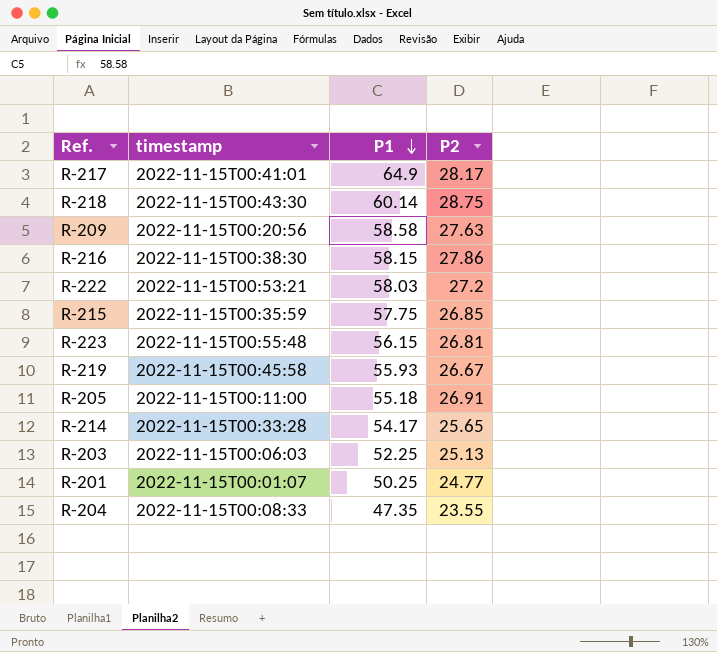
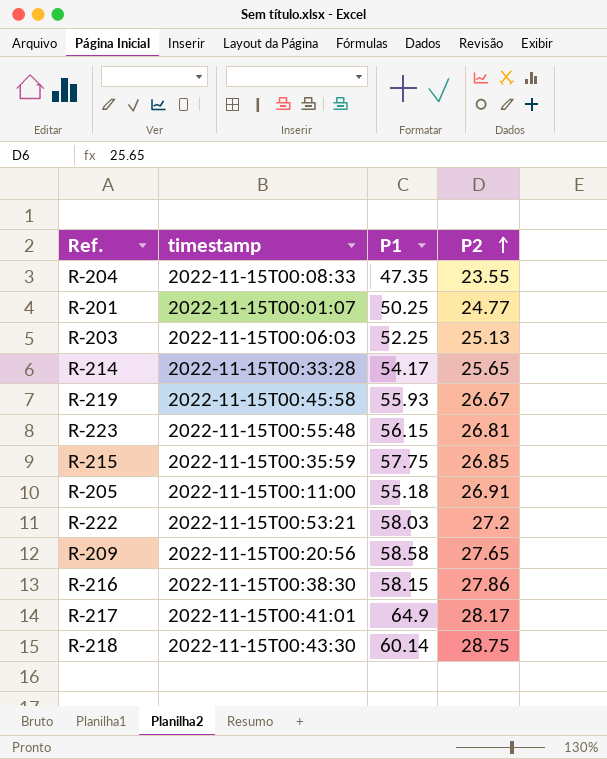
row order: P1 descending -> P2 ascending
R-209 | P2: 27.63 -> 27.65

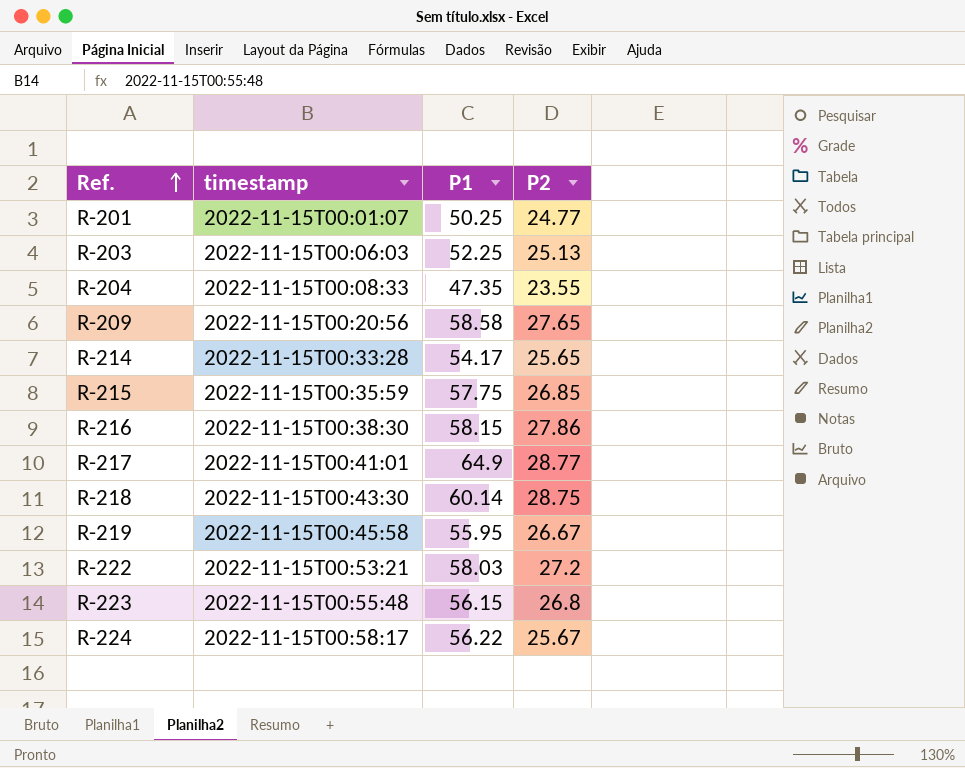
row order: P2 ascending -> Ref. ascending
row R-205: 2022-11-15T00:11:00 | 55.18 | 26.91 -> none
R-217 | P2: 28.17 -> 28.77
R-219 | P1: 55.93 -> 55.95
R-223 | P2: 26.81 -> 26.8
row R-224: none -> 2022-11-15T00:58:17 | 56.22 | 25.67

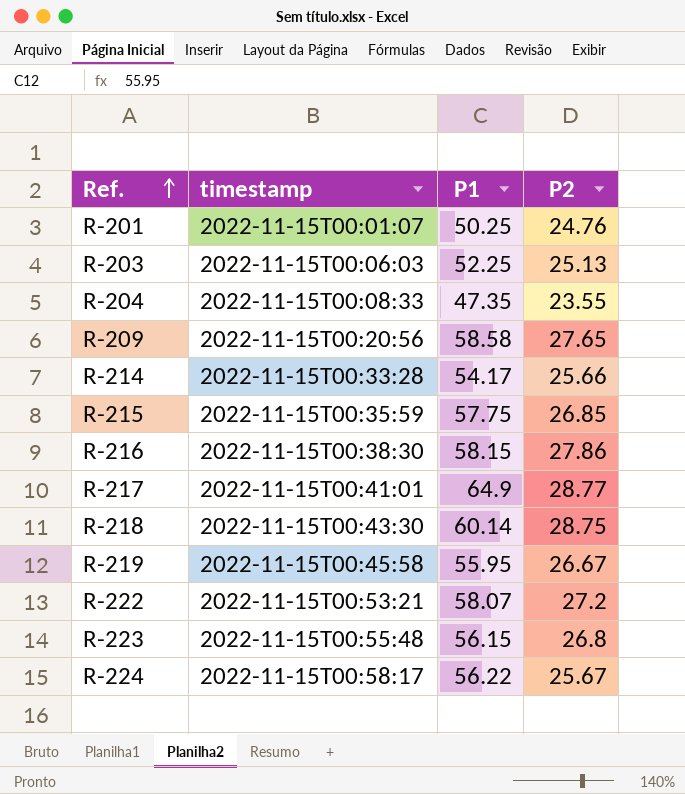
R-201 | P2: 24.77 -> 24.76
R-214 | P2: 25.65 -> 25.66
R-222 | P1: 58.03 -> 58.07

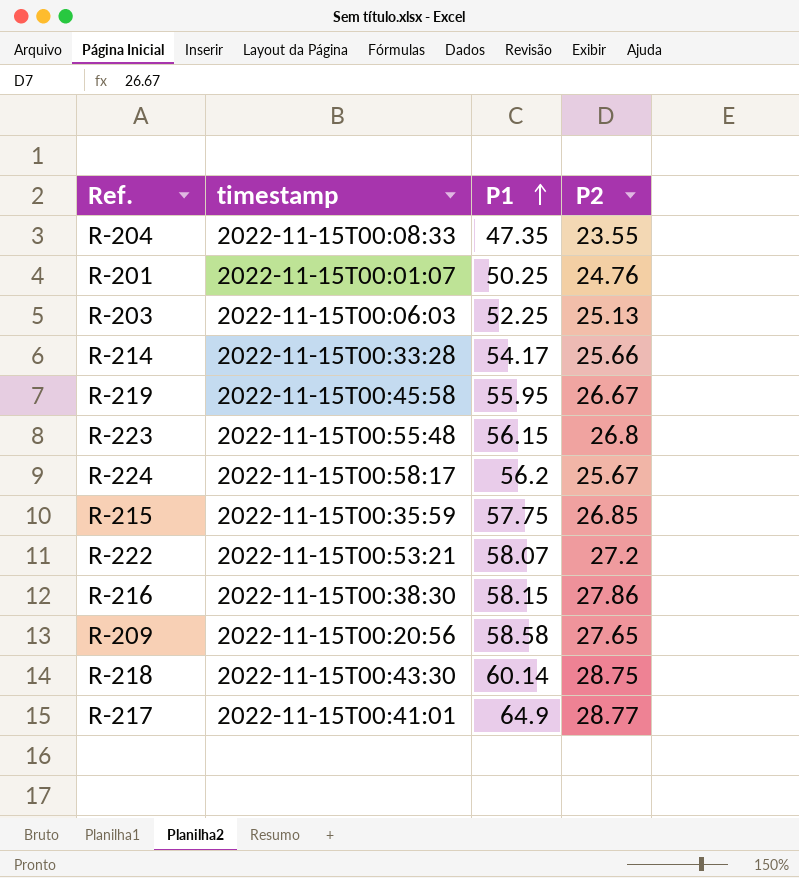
row order: Ref. ascending -> P1 ascending
R-224 | P1: 56.22 -> 56.2

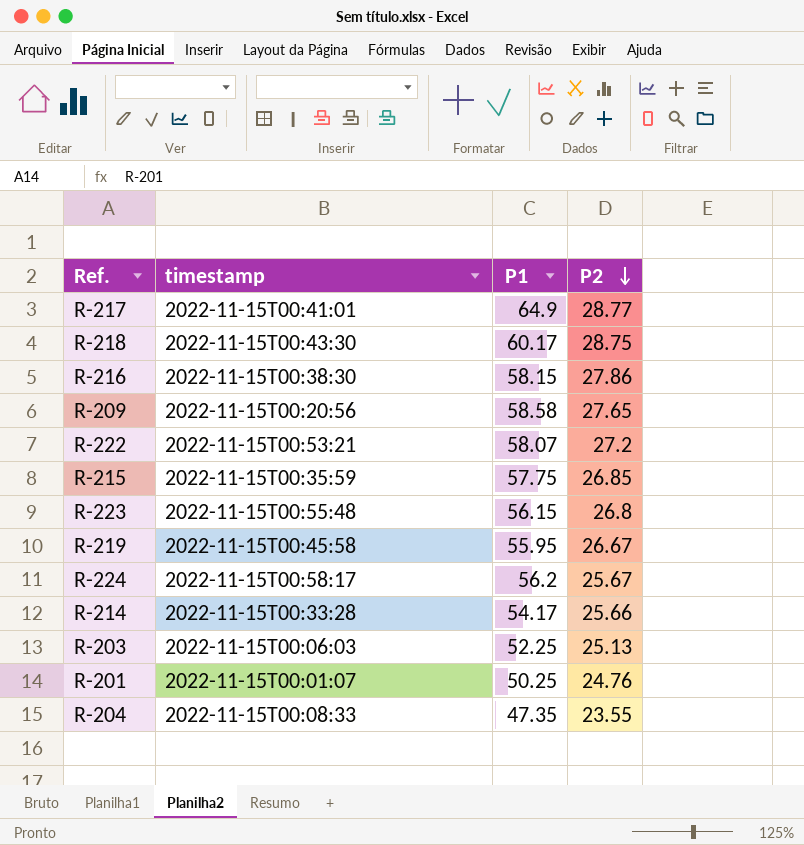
row order: P1 ascending -> P2 descending
R-218 | P1: 60.14 -> 60.17

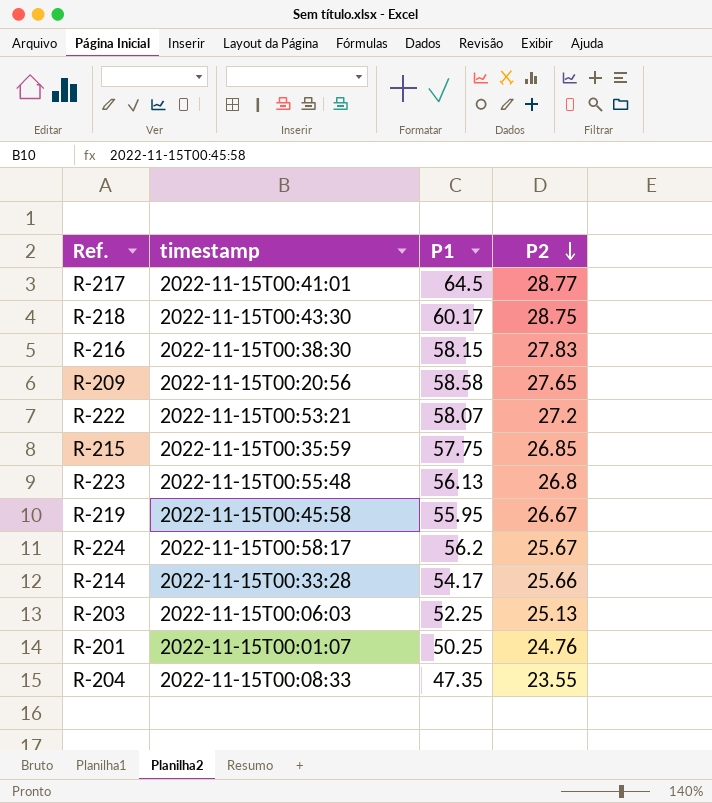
R-217 | P1: 64.9 -> 64.5
R-216 | P2: 27.86 -> 27.83
R-223 | P1: 56.15 -> 56.13

